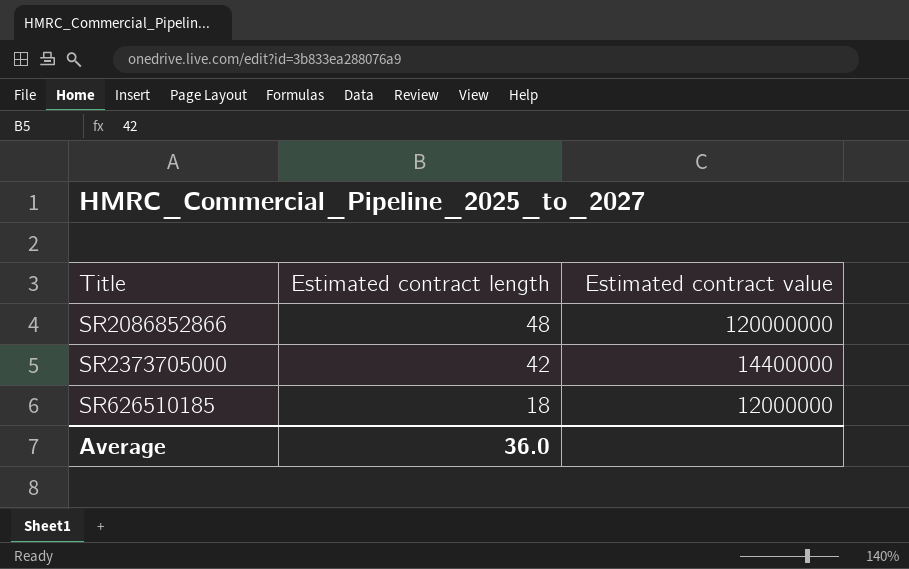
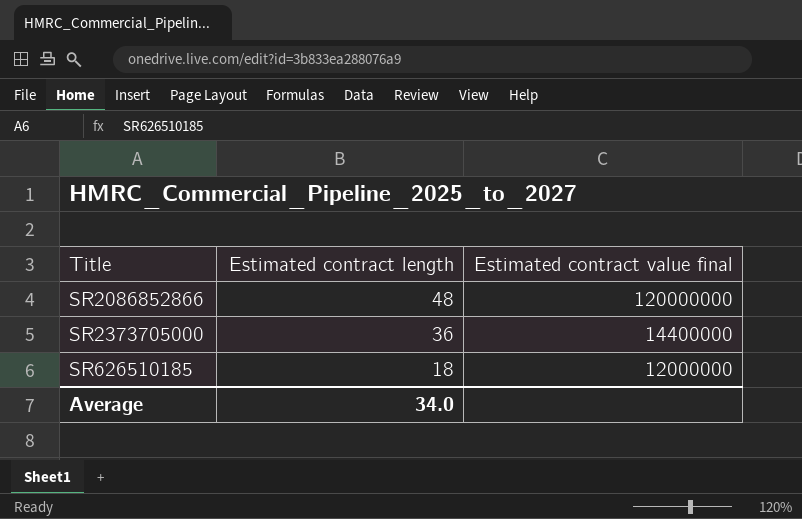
column name: Estimated contract value -> Estimated contract value final
SR2373705000 | Estimated contract length: 42 -> 36
Average | Estimated contract length: 36.0 -> 34.0

